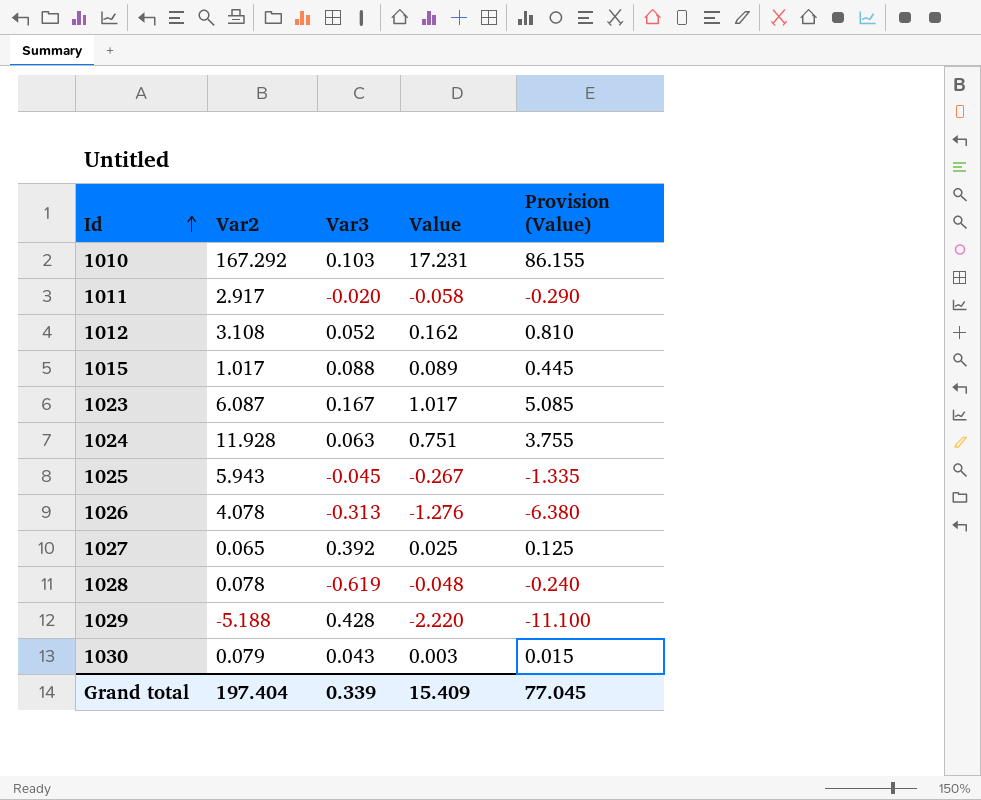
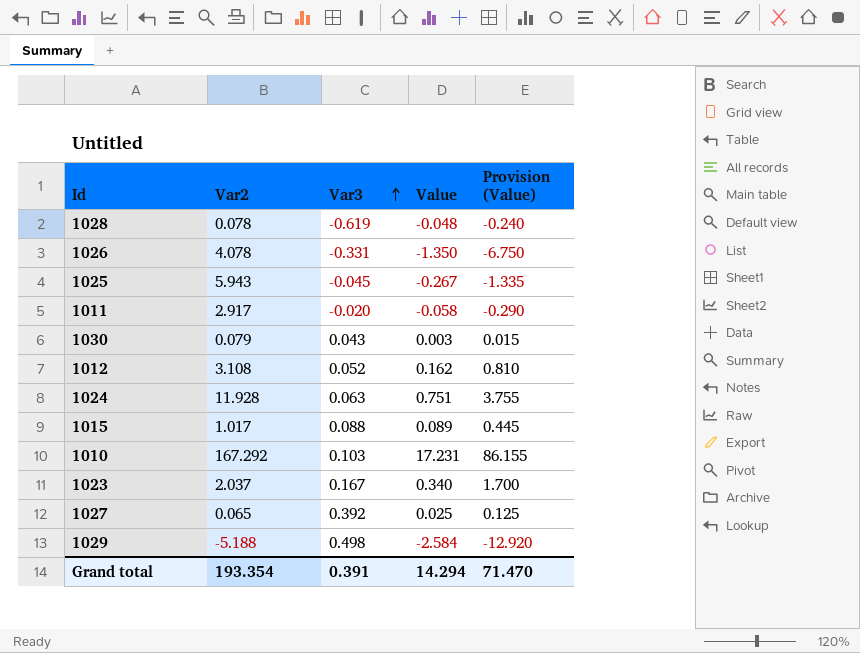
row order: Id ascending -> Var3 ascending
1026 | Var3: -0.313 -> -0.331
1026 | Value: -1.276 -> -1.350
1026 | Provision (Value): -6.380 -> -6.750
1023 | Var2: 6.087 -> 2.037
1023 | Value: 1.017 -> 0.340
1023 | Provision (Value): 5.085 -> 1.700
1029 | Var3: 0.428 -> 0.498
1029 | Value: -2.220 -> -2.584
1029 | Provision (Value): -11.100 -> -12.920
Grand total | Var2: 197.404 -> 193.354
Grand total | Var3: 0.339 -> 0.391
Grand total | Value: 15.409 -> 14.294
Grand total | Provision (Value): 77.045 -> 71.470

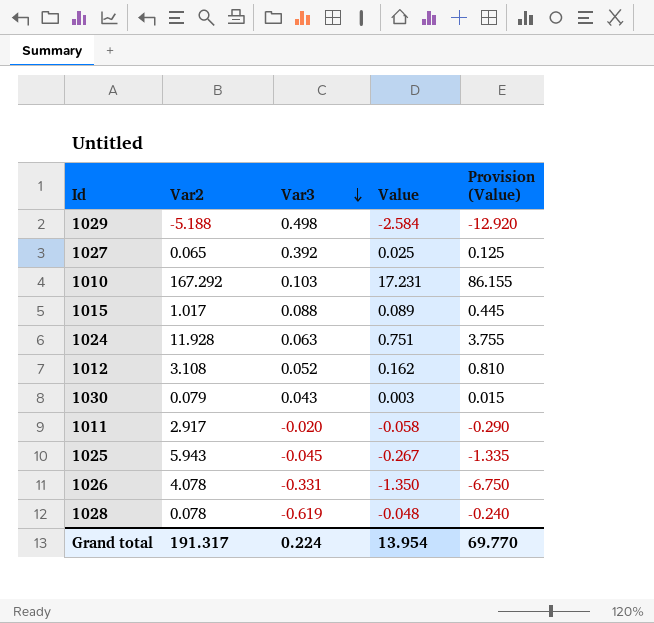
row order: Var3 ascending -> Var3 descending
row 1023: 2.037 | 0.167 | 0.340 | 1.700 -> none
Grand total | Var2: 193.354 -> 191.317
Grand total | Var3: 0.391 -> 0.224
Grand total | Value: 14.294 -> 13.954
Grand total | Provision (Value): 71.470 -> 69.770

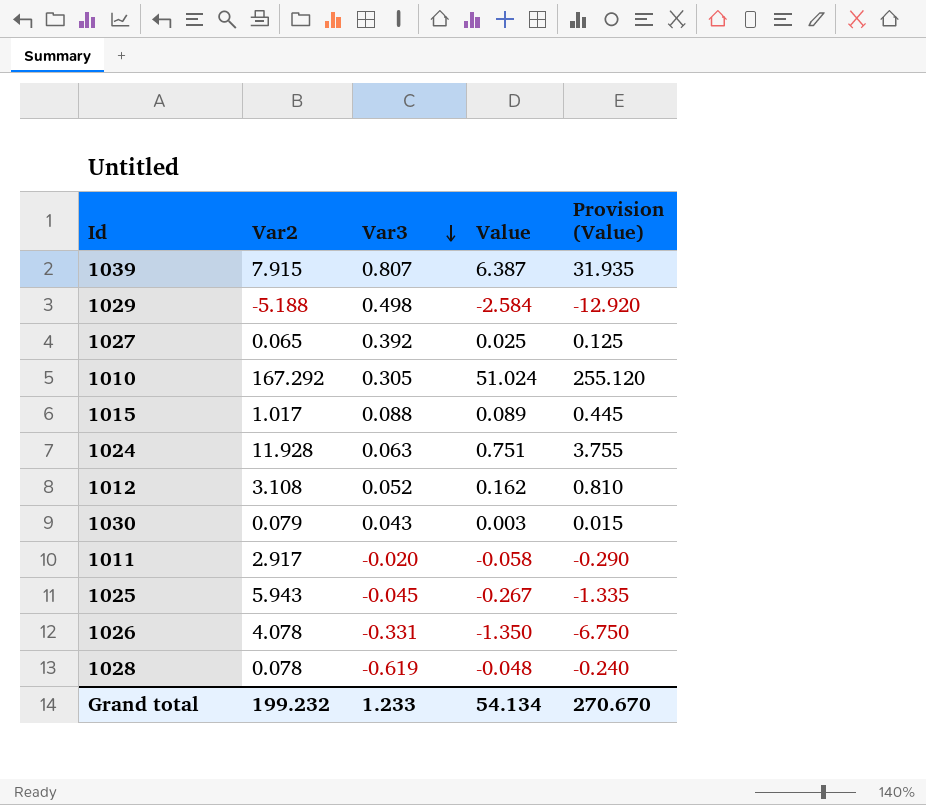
row 1039: none -> 7.915 | 0.807 | 6.387 | 31.935
1010 | Var3: 0.103 -> 0.305
1010 | Value: 17.231 -> 51.024
1010 | Provision (Value): 86.155 -> 255.120
Grand total | Var2: 191.317 -> 199.232
Grand total | Var3: 0.224 -> 1.233
Grand total | Value: 13.954 -> 54.134
Grand total | Provision (Value): 69.770 -> 270.670

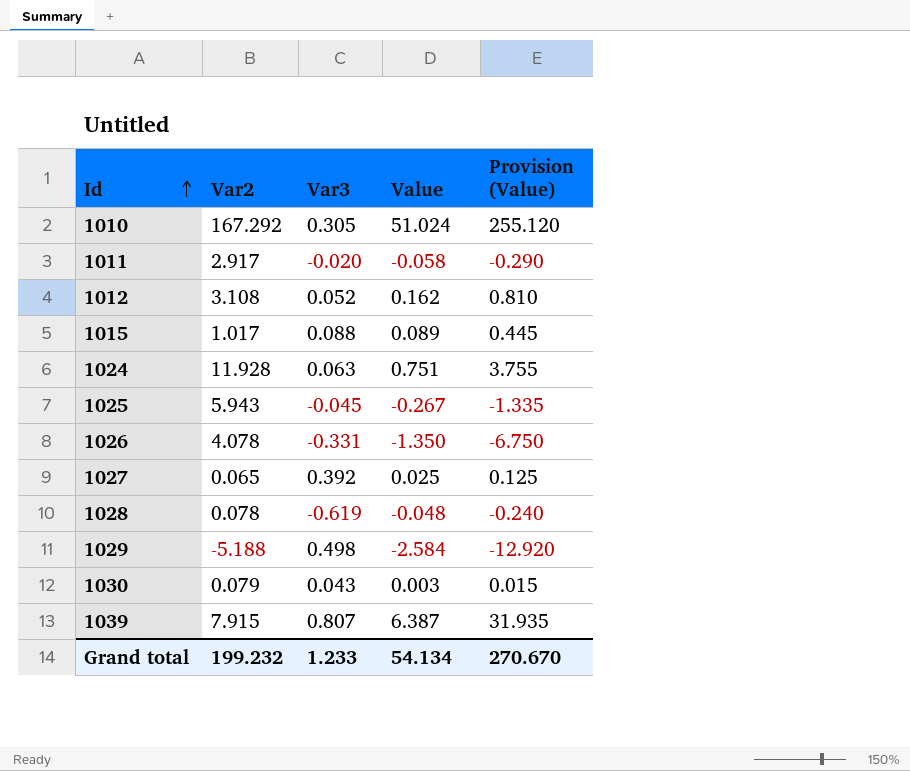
row order: Var3 descending -> Id ascending

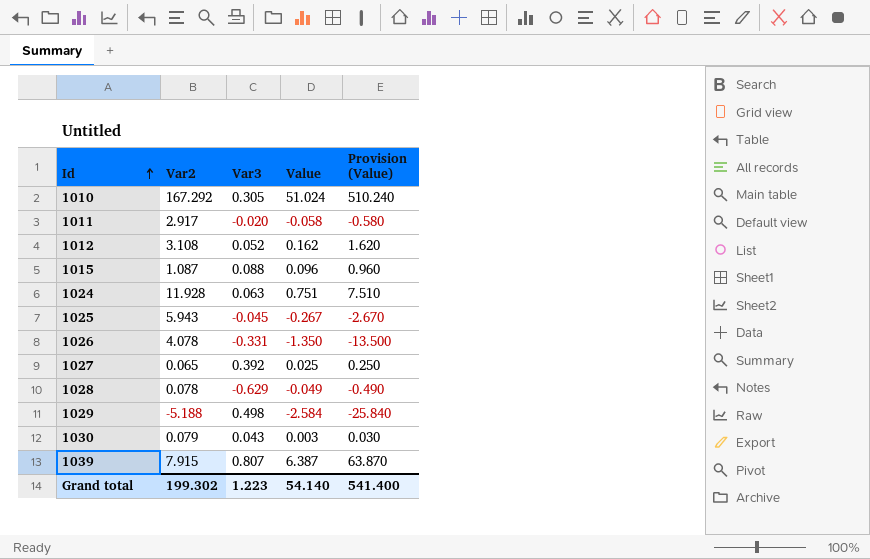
column Provision (Value) | formula: [Value] * 5 -> [Value] * 10
1015 | Var2: 1.017 -> 1.087
1015 | Value: 0.089 -> 0.096
1028 | Var3: -0.619 -> -0.629
1028 | Value: -0.048 -> -0.049
Grand total | Var2: 199.232 -> 199.302
Grand total | Var3: 1.233 -> 1.223
Grand total | Value: 54.134 -> 54.140
Grand total | Provision (Value): 270.670 -> 541.400

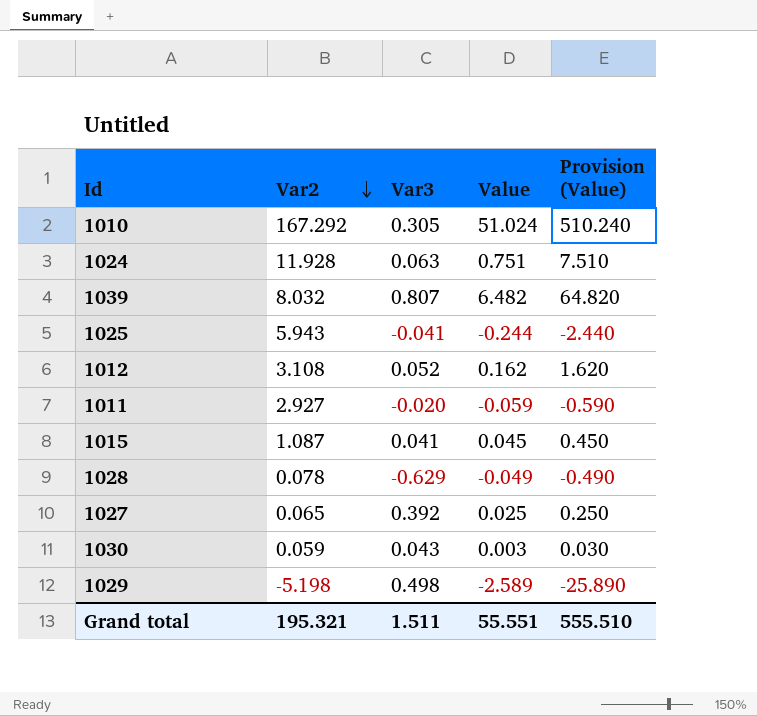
row order: Id ascending -> Var2 descending
row 1026: 4.078 | -0.331 | -1.350 | -13.500 -> none
1039 | Var2: 7.915 -> 8.032
1039 | Value: 6.387 -> 6.482
1039 | Provision (Value): 63.870 -> 64.820
1025 | Var3: -0.045 -> -0.041
1025 | Value: -0.267 -> -0.244
1025 | Provision (Value): -2.670 -> -2.440
1011 | Var2: 2.917 -> 2.927
1011 | Value: -0.058 -> -0.059
1011 | Provision (Value): -0.580 -> -0.590
1015 | Var3: 0.088 -> 0.041
1015 | Value: 0.096 -> 0.045
1015 | Provision (Value): 0.960 -> 0.450
1030 | Var2: 0.079 -> 0.059
1029 | Var2: -5.188 -> -5.198
1029 | Value: -2.584 -> -2.589
1029 | Provision (Value): -25.840 -> -25.890
Grand total | Var2: 199.302 -> 195.321
Grand total | Var3: 1.223 -> 1.511
Grand total | Value: 54.140 -> 55.551
Grand total | Provision (Value): 541.400 -> 555.510

